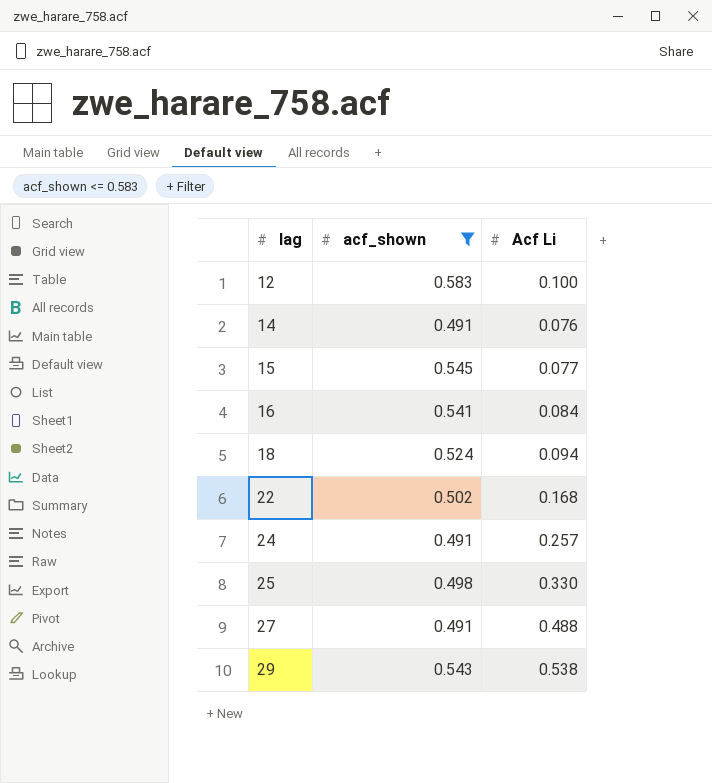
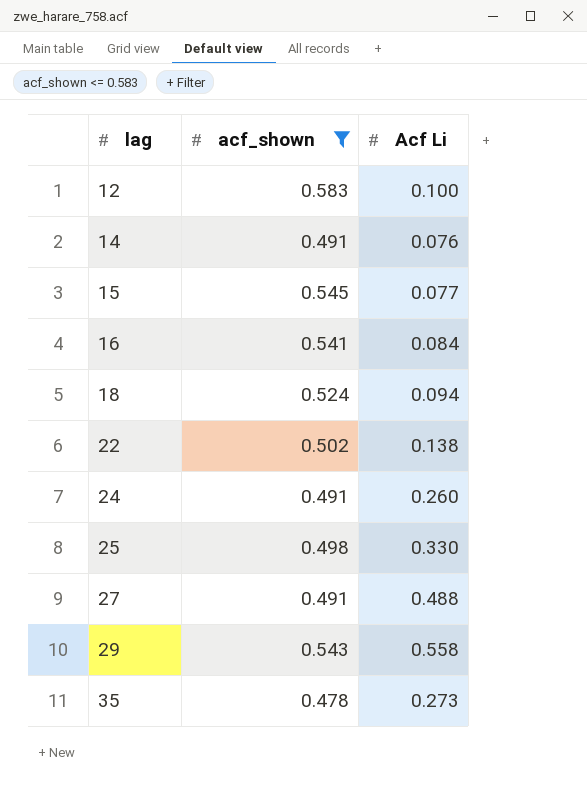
22 | Acf Li: 0.168 -> 0.138
24 | Acf Li: 0.257 -> 0.260
29 | Acf Li: 0.538 -> 0.558
row 35: none -> 0.478 | 0.273

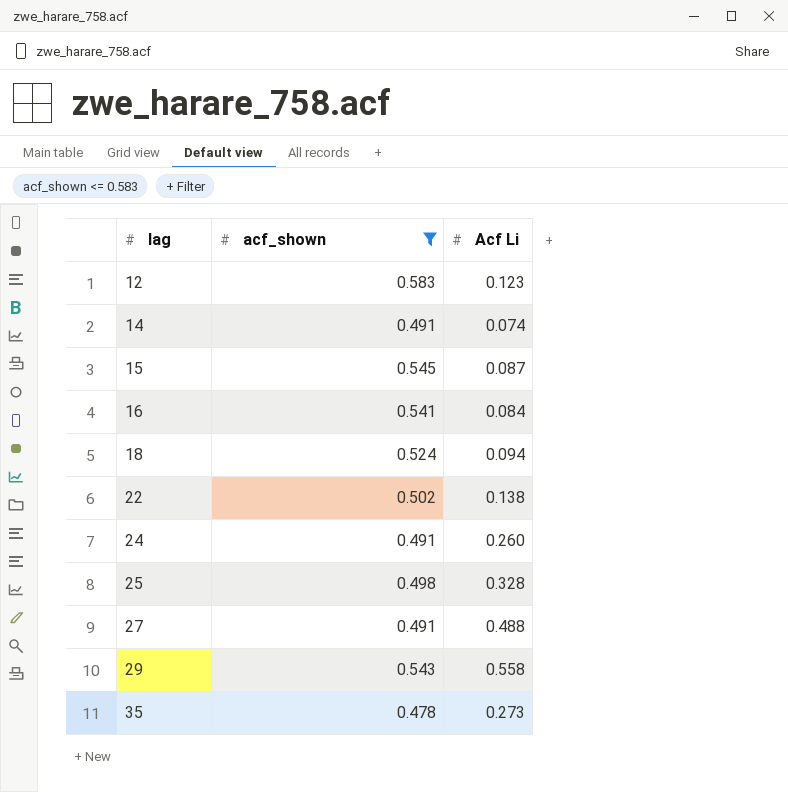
12 | Acf Li: 0.100 -> 0.123
14 | Acf Li: 0.076 -> 0.074
15 | Acf Li: 0.077 -> 0.087
25 | Acf Li: 0.330 -> 0.328

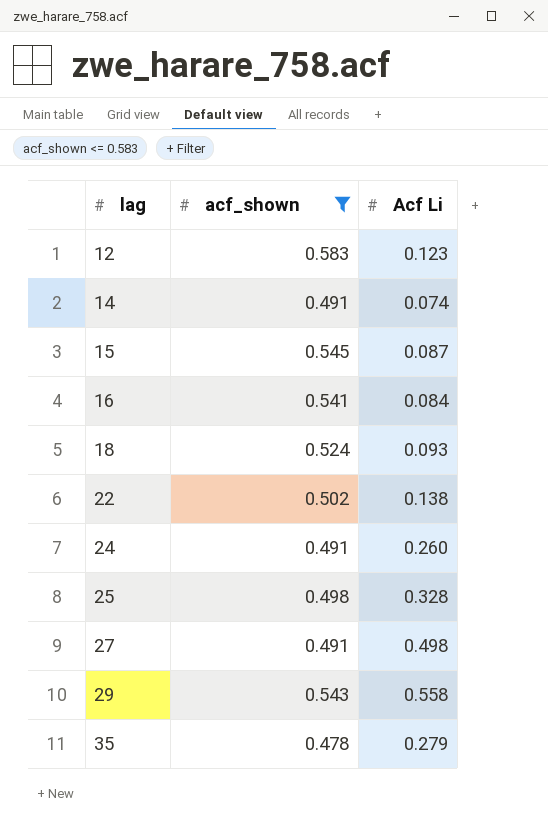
18 | Acf Li: 0.094 -> 0.093
27 | Acf Li: 0.488 -> 0.498
35 | Acf Li: 0.273 -> 0.279

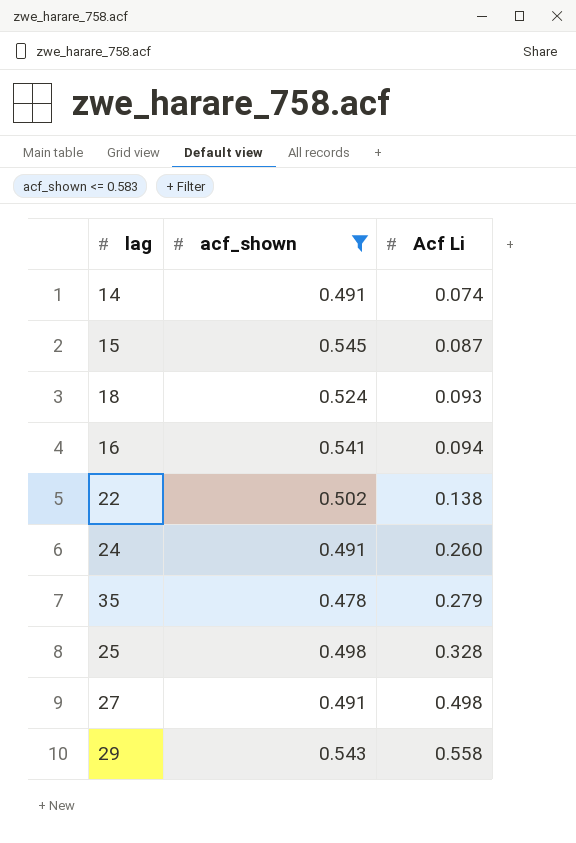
row order: lag ascending -> Acf Li ascending
row 12: 0.583 | 0.123 -> none
16 | Acf Li: 0.084 -> 0.094

